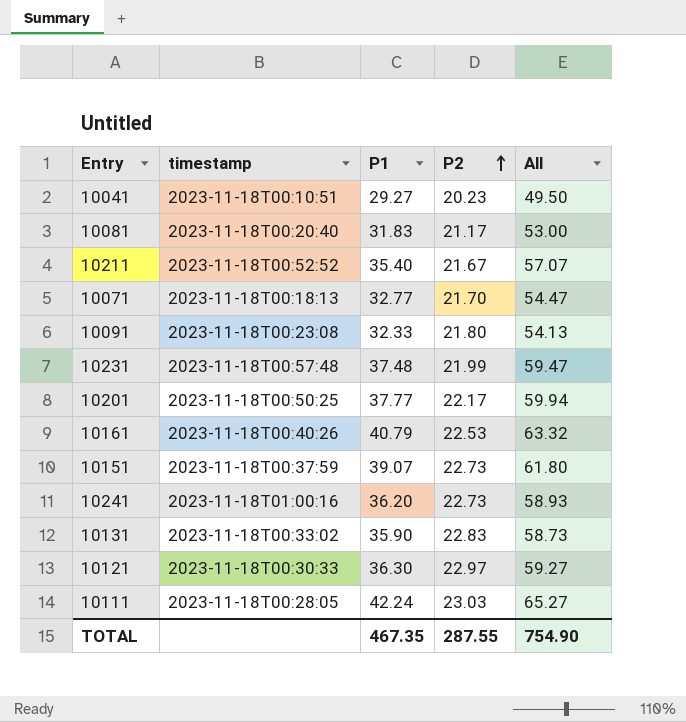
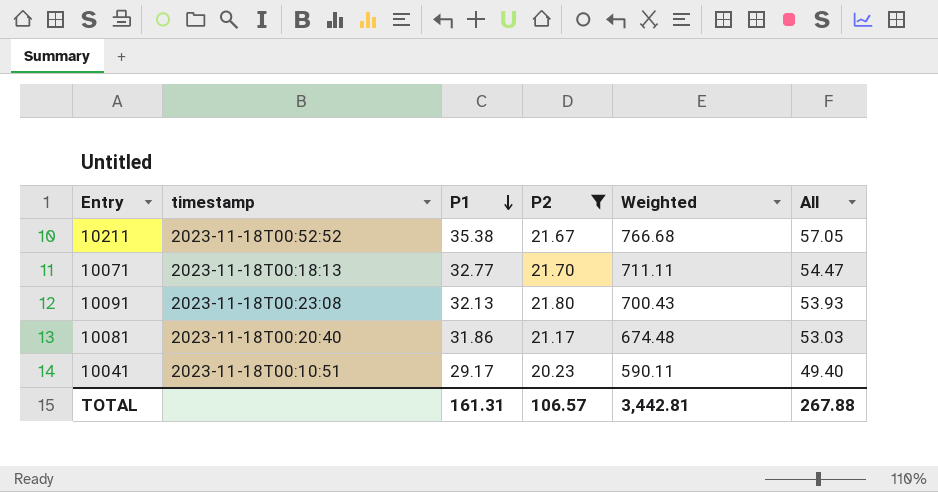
filter: none -> P2 <= 21.80
row order: P2 ascending -> P1 descending
column Weighted | formula: none -> [P1] * [P2]
10211 | P1: 35.40 -> 35.38
10211 | All: 57.07 -> 57.05
10091 | P1: 32.33 -> 32.13
10091 | All: 54.13 -> 53.93
10081 | P1: 31.83 -> 31.86
10081 | All: 53.00 -> 53.03
10041 | P1: 29.27 -> 29.17
10041 | All: 49.50 -> 49.40
TOTAL | P1: 467.35 -> 161.31
TOTAL | P2: 287.55 -> 106.57
TOTAL | All: 754.90 -> 267.88

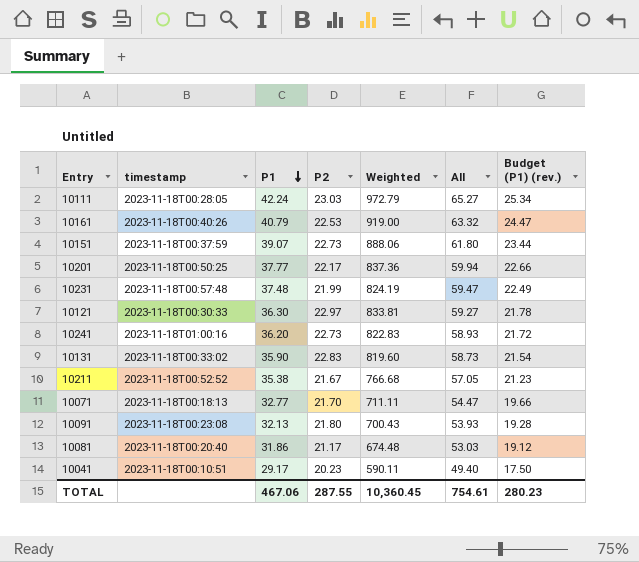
filter: P2 <= 21.80 -> none
column Budget (P1) (rev.) | formula: none -> [P1] * 0.6
TOTAL | P1: 161.31 -> 467.06
TOTAL | P2: 106.57 -> 287.55
TOTAL | Weighted: 3,442.81 -> 10,360.45
TOTAL | All: 267.88 -> 754.61

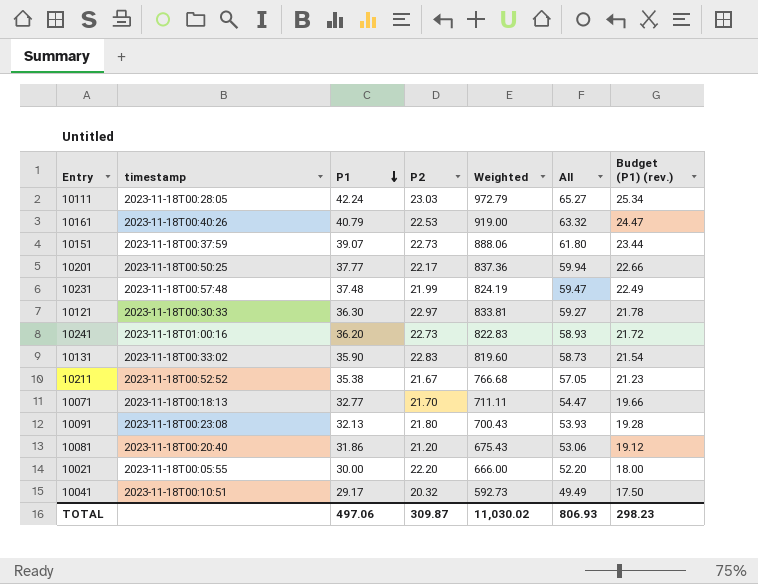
10081 | P2: 21.17 -> 21.20
10081 | Weighted: 674.48 -> 675.43
10081 | All: 53.03 -> 53.06
row 10021: none -> 2023-11-18T00:05:55 | 30.00 | 22.20 | 666.00 | 52.20 | 18.00
10041 | P2: 20.23 -> 20.32
10041 | Weighted: 590.11 -> 592.73
10041 | All: 49.40 -> 49.49
TOTAL | P1: 467.06 -> 497.06
TOTAL | P2: 287.55 -> 309.87
TOTAL | Weighted: 10,360.45 -> 11,030.02
TOTAL | All: 754.61 -> 806.93
TOTAL | Budget (P1) (rev.): 280.23 -> 298.23

